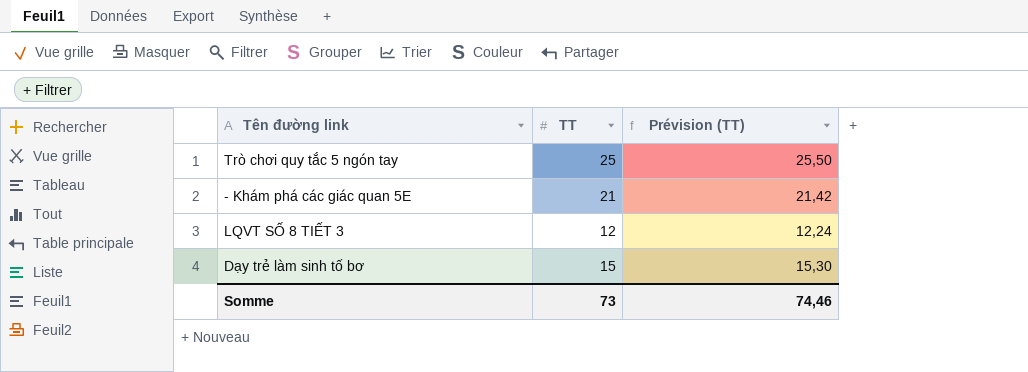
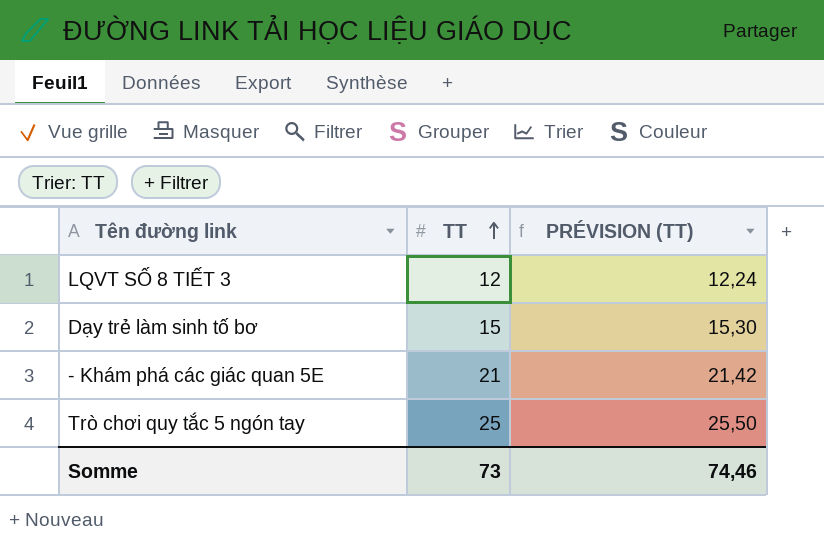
row order: none -> TT ascending
column name: Prévision (TT) -> PRÉVISION (TT)

